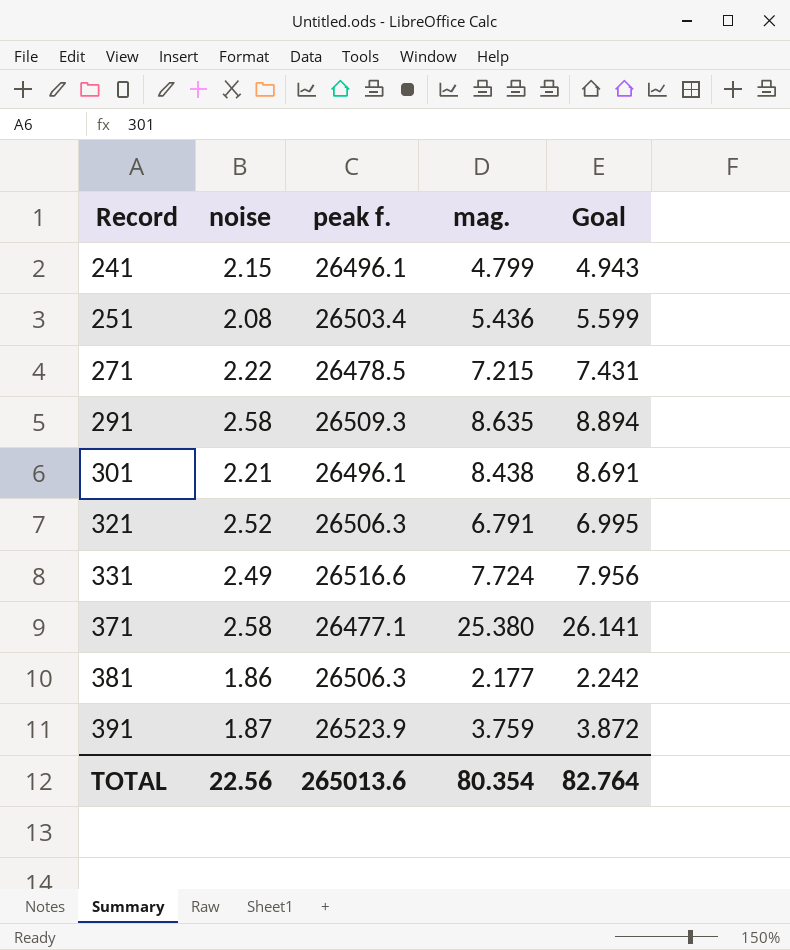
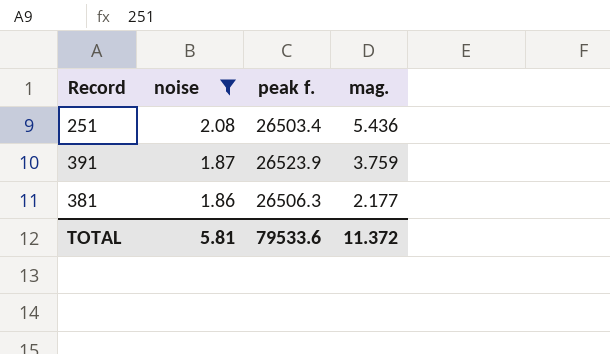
filter: none -> noise <= 2.08
row order: Record ascending -> noise descending
column Goal | formula: [mag.] * 1.03 -> none
TOTAL | noise: 22.56 -> 5.81
TOTAL | peak f.: 265013.6 -> 79533.6
TOTAL | mag.: 80.354 -> 11.372

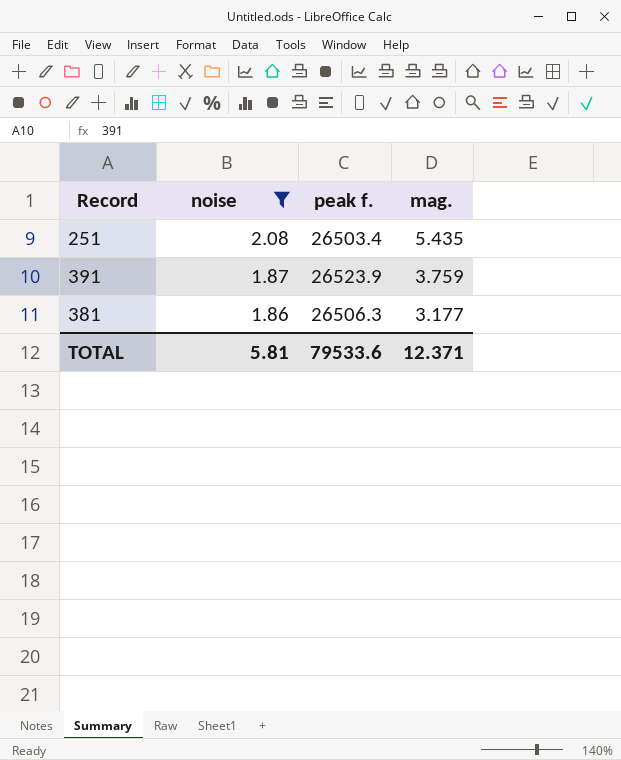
251 | mag.: 5.436 -> 5.435
381 | mag.: 2.177 -> 3.177
TOTAL | mag.: 11.372 -> 12.371

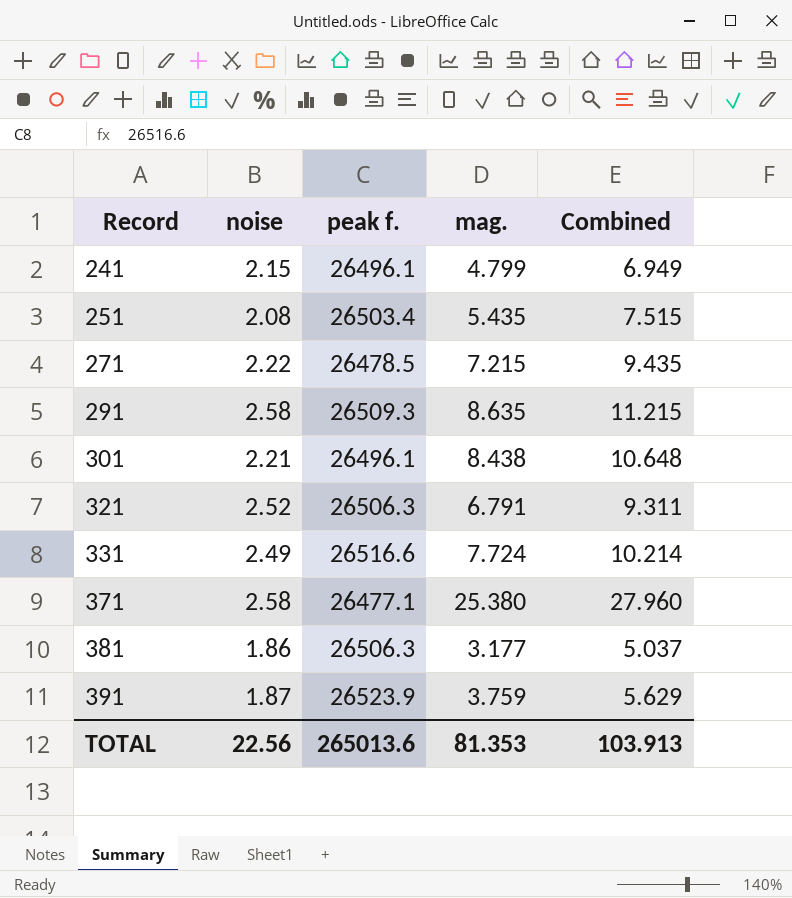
filter: noise <= 2.08 -> none
row order: noise descending -> Record ascending
column Combined | formula: none -> [noise] + [mag.]
TOTAL | noise: 5.81 -> 22.56
TOTAL | peak f.: 79533.6 -> 265013.6
TOTAL | mag.: 12.371 -> 81.353

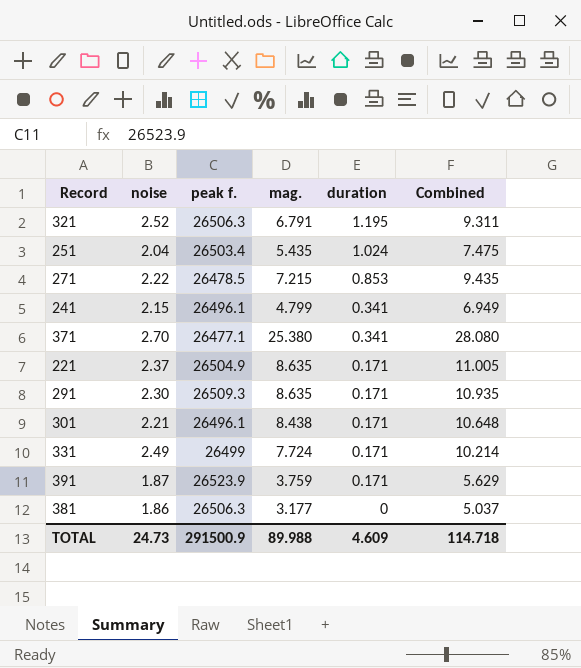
row order: Record ascending -> duration descending
column duration | position: none -> 5
251 | noise: 2.08 -> 2.04
251 | Combined: 7.515 -> 7.475
371 | noise: 2.58 -> 2.70
371 | Combined: 27.960 -> 28.080
row 221: none -> 2.37 | 26504.9 | 8.635 | 0.171 | 11.005
291 | noise: 2.58 -> 2.30
291 | Combined: 11.215 -> 10.935
331 | peak f.: 26516.6 -> 26499
TOTAL | noise: 22.56 -> 24.73
TOTAL | peak f.: 265013.6 -> 291500.9
TOTAL | mag.: 81.353 -> 89.988
TOTAL | Combined: 103.913 -> 114.718

